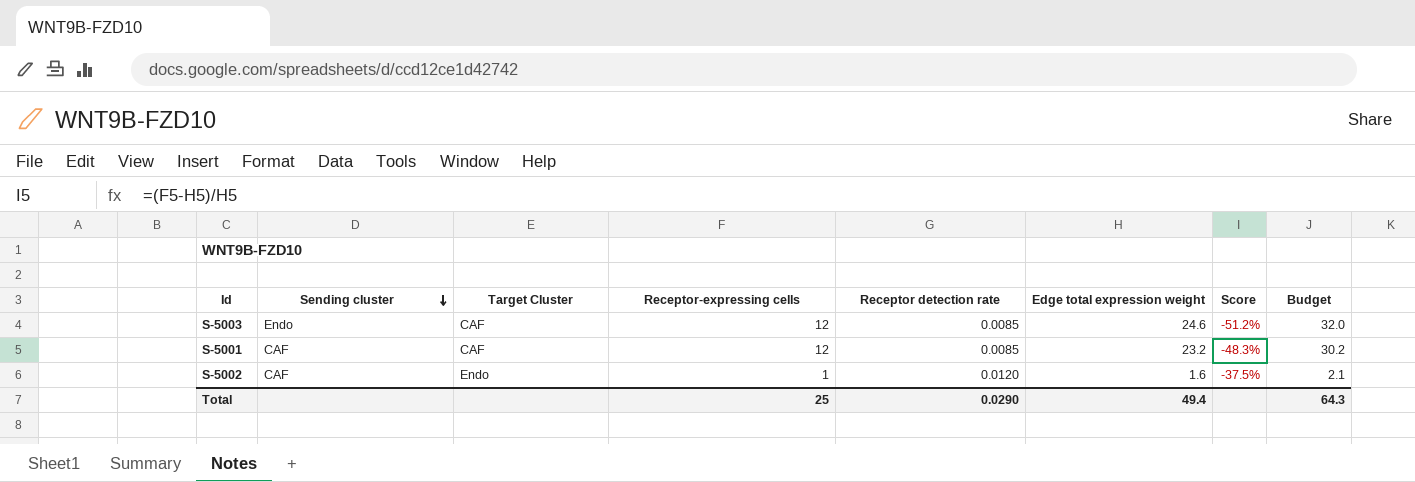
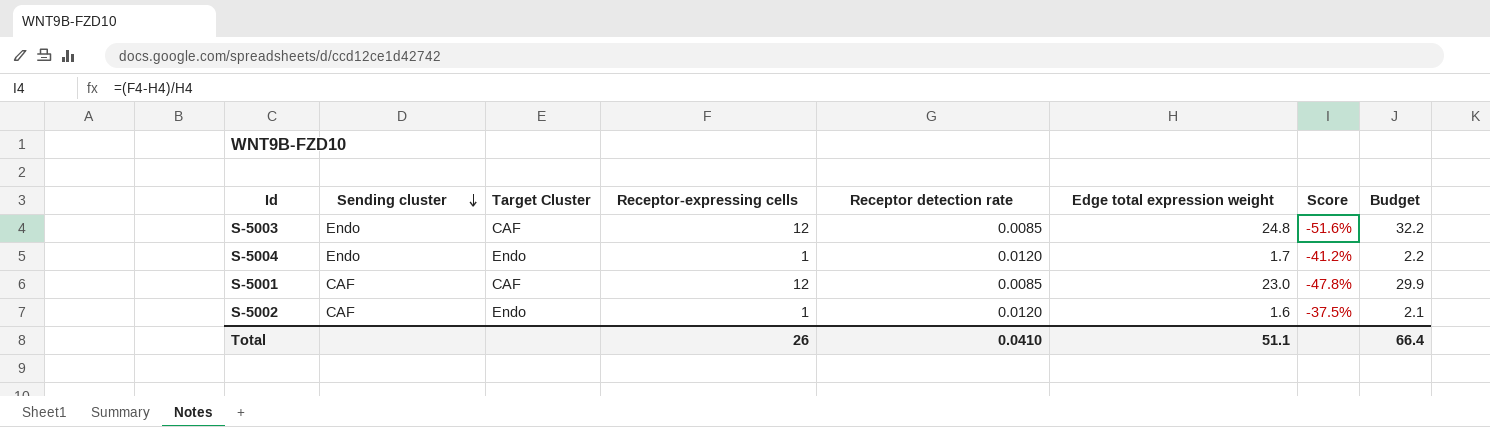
S-5003 | Edge total expression weight: 24.6 -> 24.8
S-5003 | Score: -51.2% -> -51.6%
S-5003 | Budget: 32.0 -> 32.2
row S-5004: none -> Endo | Endo | 1 | 0.0120 | 1.7 | -41.2% | 2.2
S-5001 | Edge total expression weight: 23.2 -> 23.0
S-5001 | Score: -48.3% -> -47.8%
S-5001 | Budget: 30.2 -> 29.9
Total | Receptor-expressing cells: 25 -> 26
Total | Receptor detection rate: 0.0290 -> 0.0410
Total | Edge total expression weight: 49.4 -> 51.1
Total | Budget: 64.3 -> 66.4

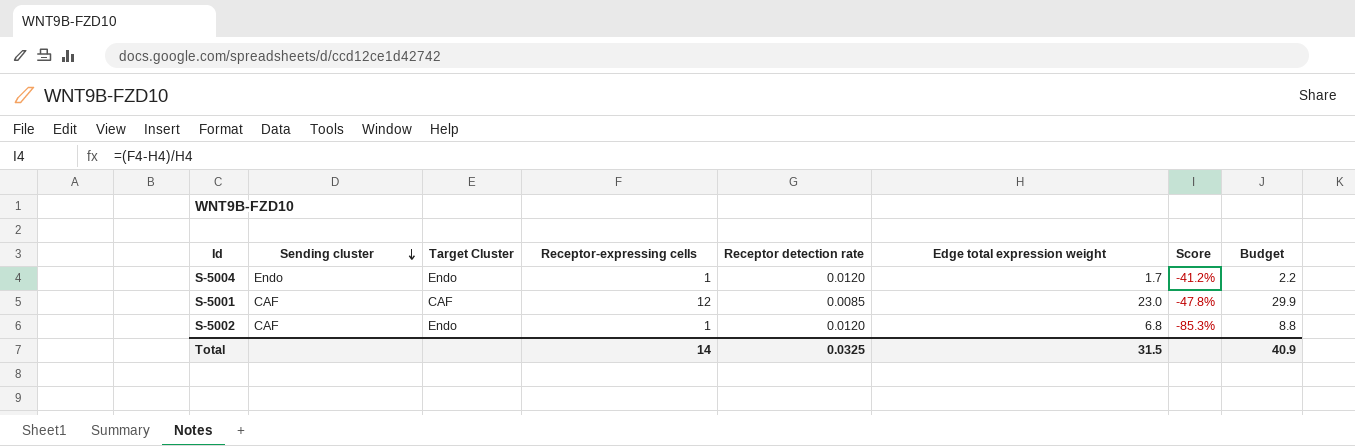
row S-5003: Endo | CAF | 12 | 0.0085 | 24.8 | -51.6% | 32.2 -> none
S-5002 | Edge total expression weight: 1.6 -> 6.8
S-5002 | Score: -37.5% -> -85.3%
S-5002 | Budget: 2.1 -> 8.8
Total | Receptor-expressing cells: 26 -> 14
Total | Receptor detection rate: 0.0410 -> 0.0325
Total | Edge total expression weight: 51.1 -> 31.5
Total | Budget: 66.4 -> 40.9

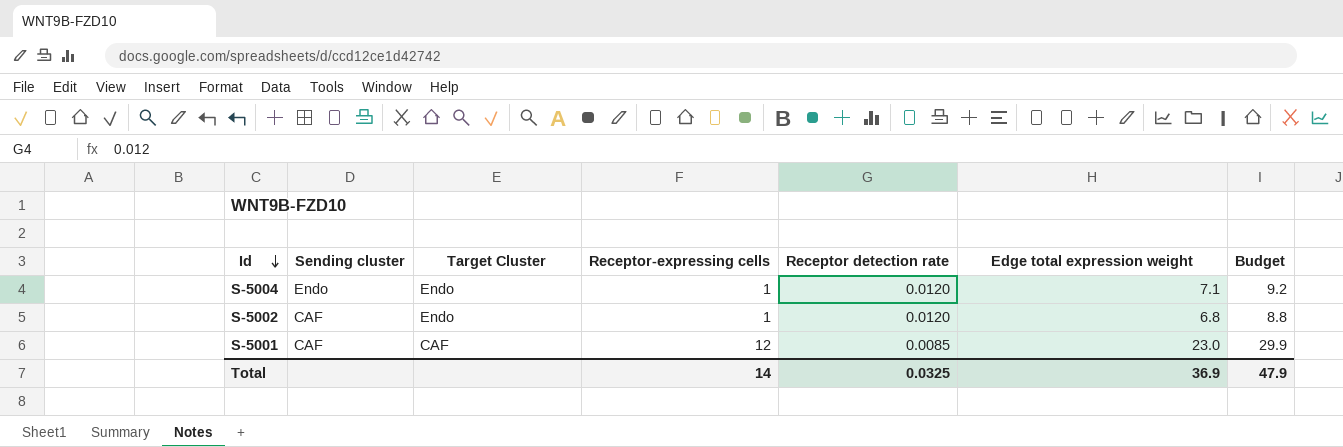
row order: Sending cluster descending -> Id descending
column Score | formula: ([Receptor-expressing cells] - [Edge total expression weight]) / [Edge total expression weight] -> none
S-5004 | Edge total expression weight: 1.7 -> 7.1
S-5004 | Budget: 2.2 -> 9.2
Total | Edge total expression weight: 31.5 -> 36.9
Total | Budget: 40.9 -> 47.9

